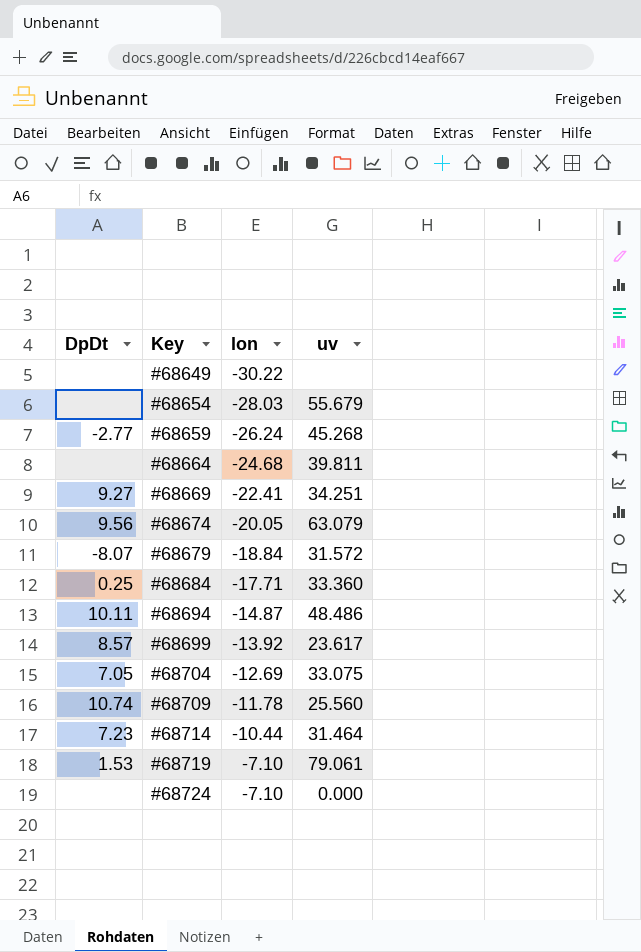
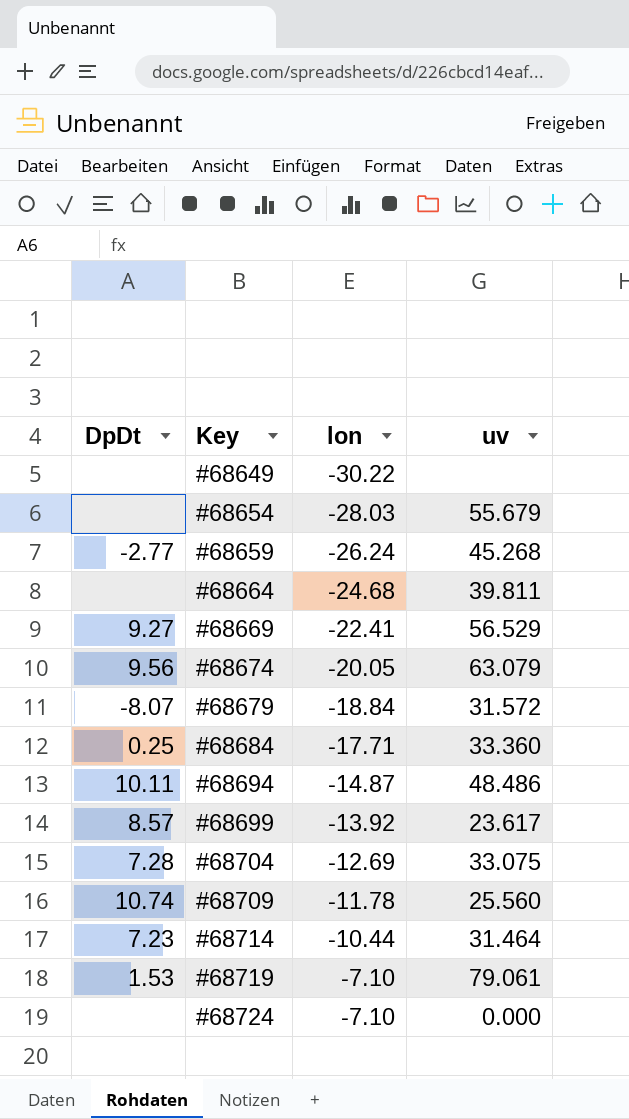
#68669 | uv: 34.251 -> 56.529
#68704 | DpDt: 7.05 -> 7.28

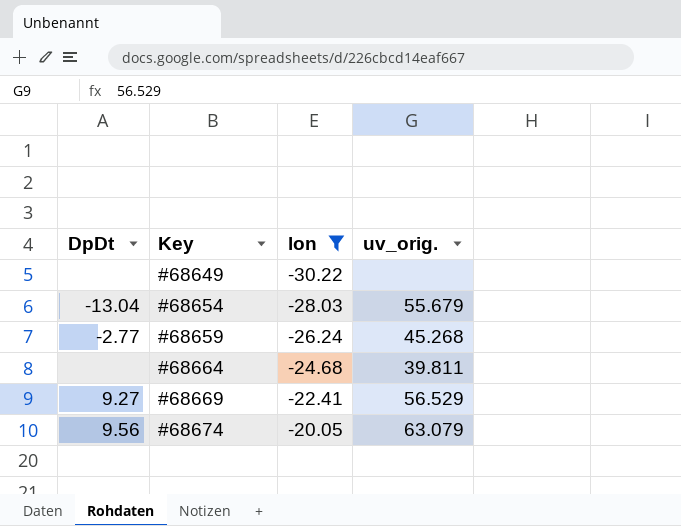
filter: none -> lon <= -20.05
column name: uv -> uv_orig.
#68654 | DpDt: none -> -13.04

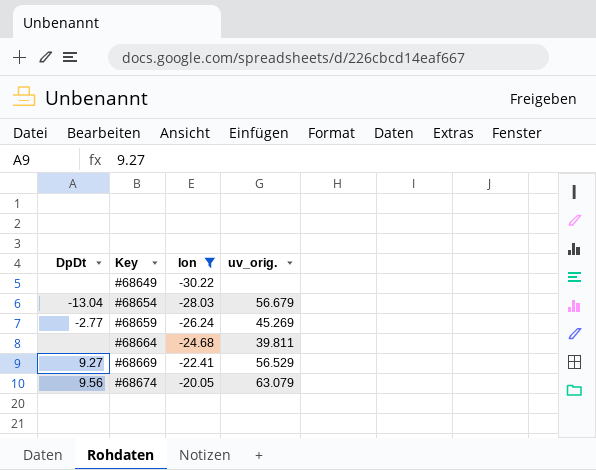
#68654 | uv_orig.: 55.679 -> 56.679
#68659 | uv_orig.: 45.268 -> 45.269

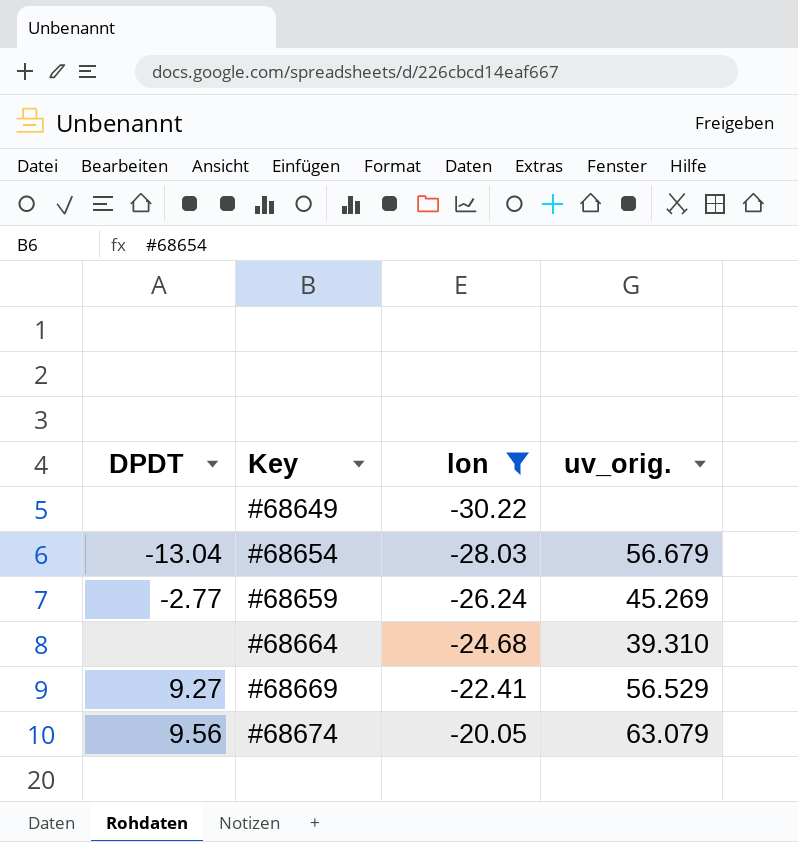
column name: DpDt -> DPDT
#68664 | uv_orig.: 39.811 -> 39.310

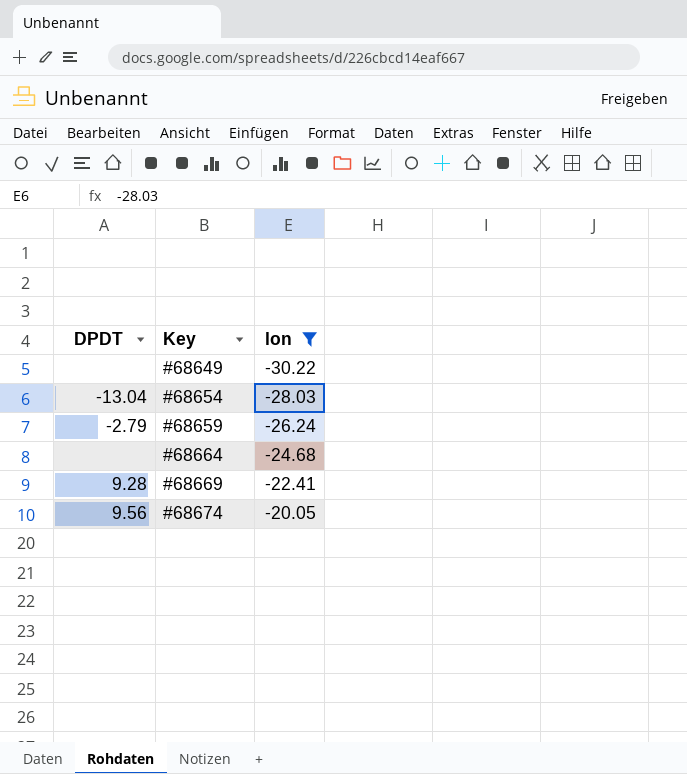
column uv_orig. | position: 4 -> none
#68659 | DPDT: -2.77 -> -2.79
#68669 | DPDT: 9.27 -> 9.28

